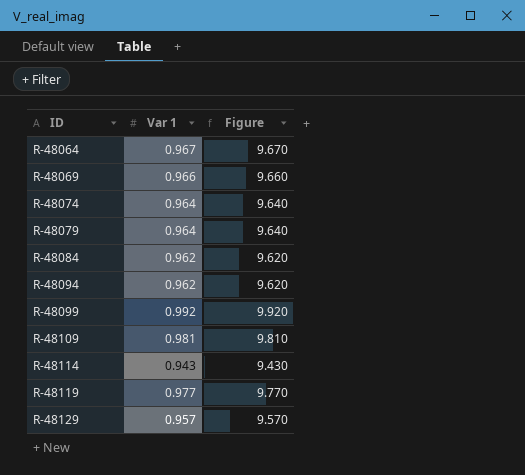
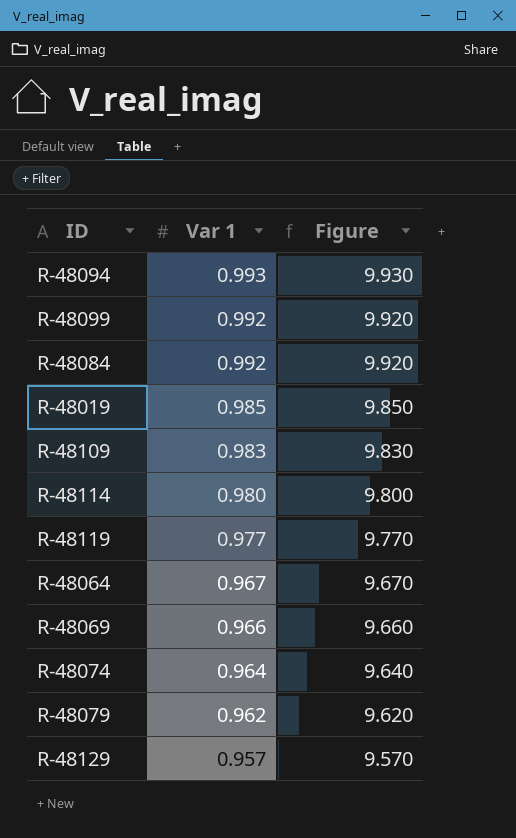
row order: ID ascending -> Var 1 descending
R-48094 | Var 1: 0.962 -> 0.993
R-48094 | Figure: 9.620 -> 9.930
R-48084 | Var 1: 0.962 -> 0.992
R-48084 | Figure: 9.620 -> 9.920
row R-48019: none -> 0.985 | 9.850
R-48109 | Var 1: 0.981 -> 0.983
R-48109 | Figure: 9.810 -> 9.830
R-48114 | Var 1: 0.943 -> 0.980
R-48114 | Figure: 9.430 -> 9.800
R-48079 | Var 1: 0.964 -> 0.962
R-48079 | Figure: 9.640 -> 9.620

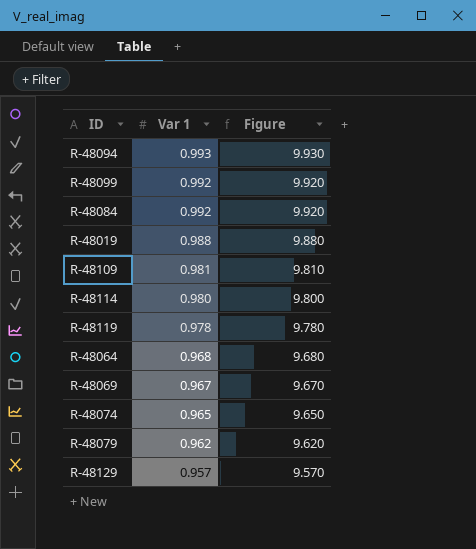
R-48019 | Var 1: 0.985 -> 0.988
R-48019 | Figure: 9.850 -> 9.880
R-48109 | Var 1: 0.983 -> 0.981
R-48109 | Figure: 9.830 -> 9.810
R-48119 | Var 1: 0.977 -> 0.978
R-48119 | Figure: 9.770 -> 9.780
R-48064 | Var 1: 0.967 -> 0.968
R-48064 | Figure: 9.670 -> 9.680
R-48069 | Var 1: 0.966 -> 0.967
R-48069 | Figure: 9.660 -> 9.670
R-48074 | Var 1: 0.964 -> 0.965
R-48074 | Figure: 9.640 -> 9.650

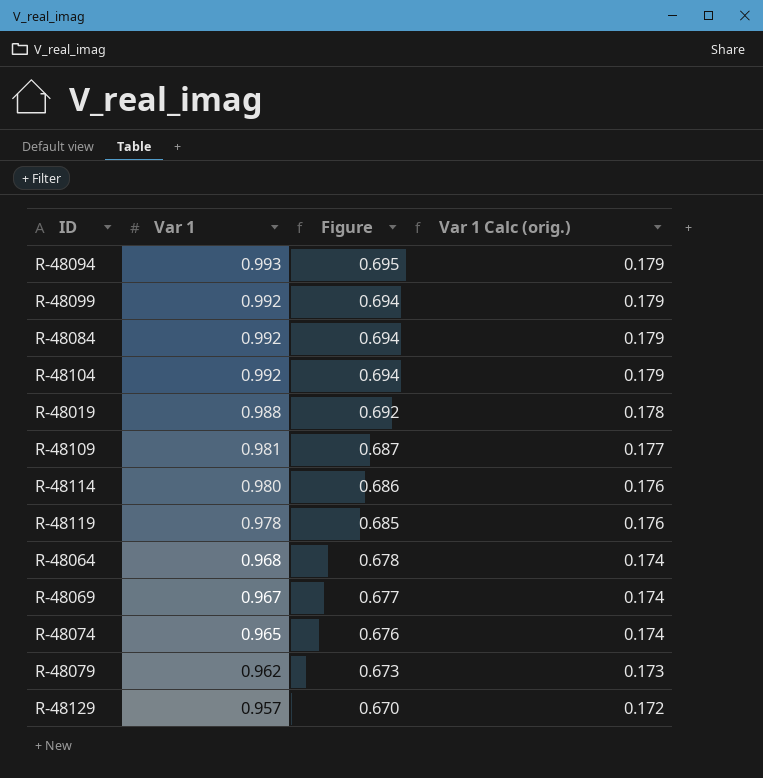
column Figure | formula: [Var 1] * 10 -> [Var 1] * 0.7
column Var 1 Calc (orig.) | formula: none -> [Var 1] * 0.18
row R-48104: none -> 0.992 | 0.694 | 0.179

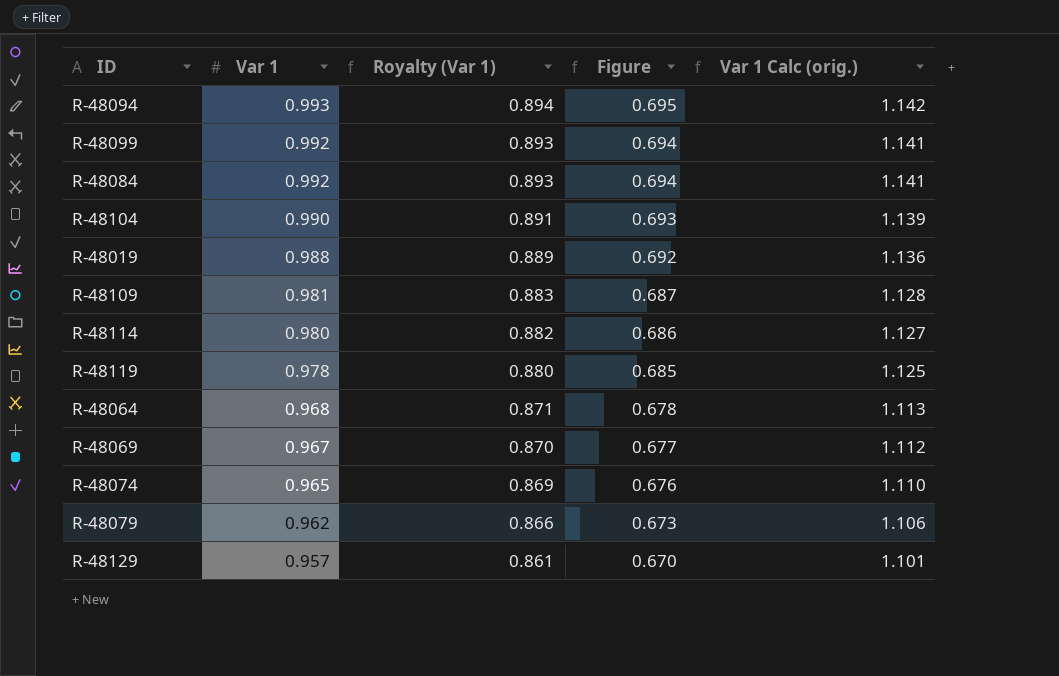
column Royalty (Var 1) | formula: none -> [Var 1] * 0.9
column Var 1 Calc (orig.) | formula: [Var 1] * 0.18 -> [Var 1] * 1.15
R-48104 | Var 1: 0.992 -> 0.990
R-48104 | Figure: 0.694 -> 0.693

